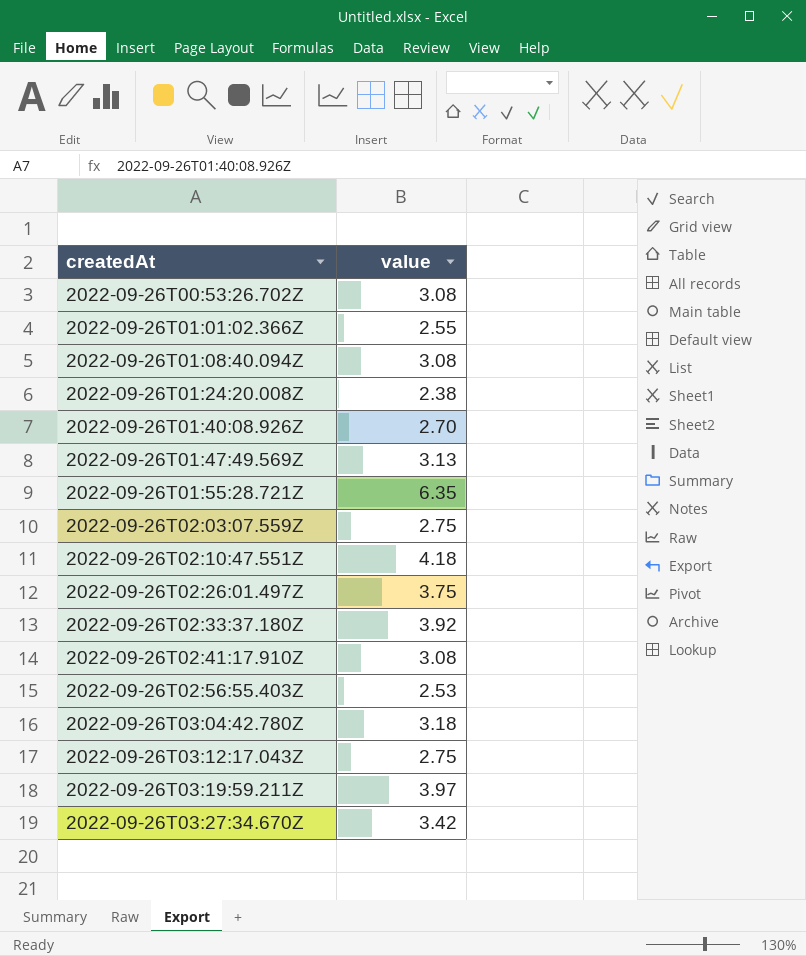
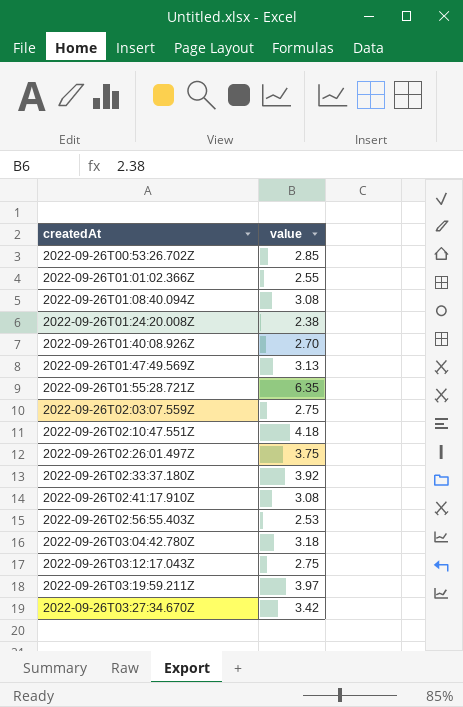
2022-09-26T00:53:26.702Z | value: 3.08 -> 2.85

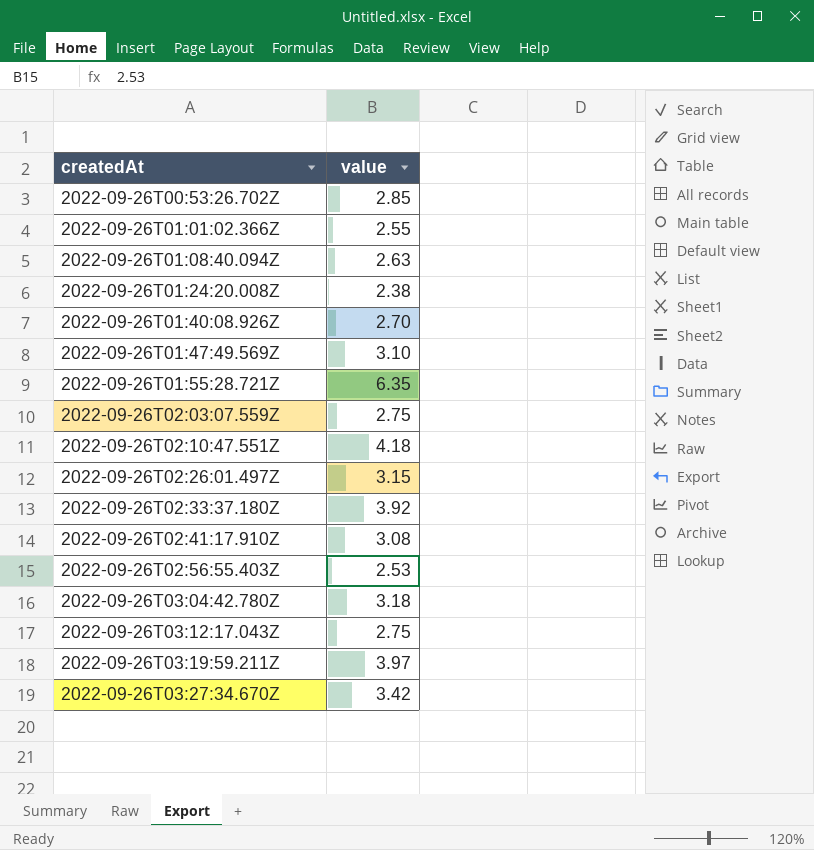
2022-09-26T01:08:40.094Z | value: 3.08 -> 2.63
2022-09-26T01:47:49.569Z | value: 3.13 -> 3.10
2022-09-26T02:26:01.497Z | value: 3.75 -> 3.15

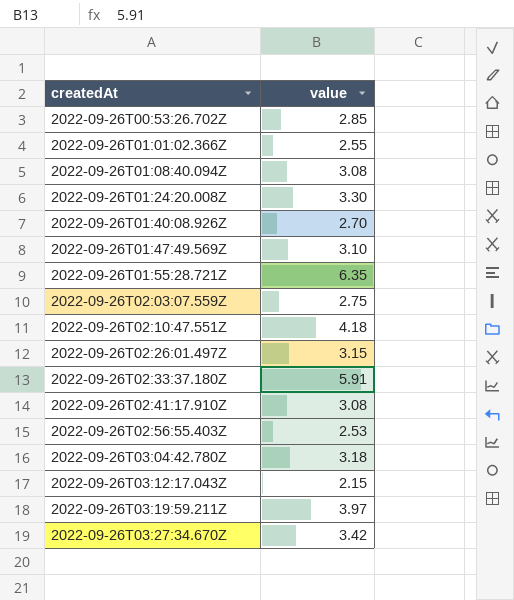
2022-09-26T01:08:40.094Z | value: 2.63 -> 3.08
2022-09-26T01:24:20.008Z | value: 2.38 -> 3.30
2022-09-26T02:33:37.180Z | value: 3.92 -> 5.91
2022-09-26T03:12:17.043Z | value: 2.75 -> 2.15

